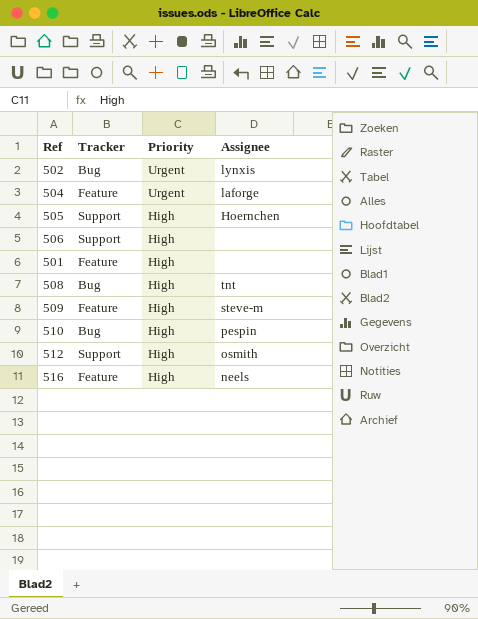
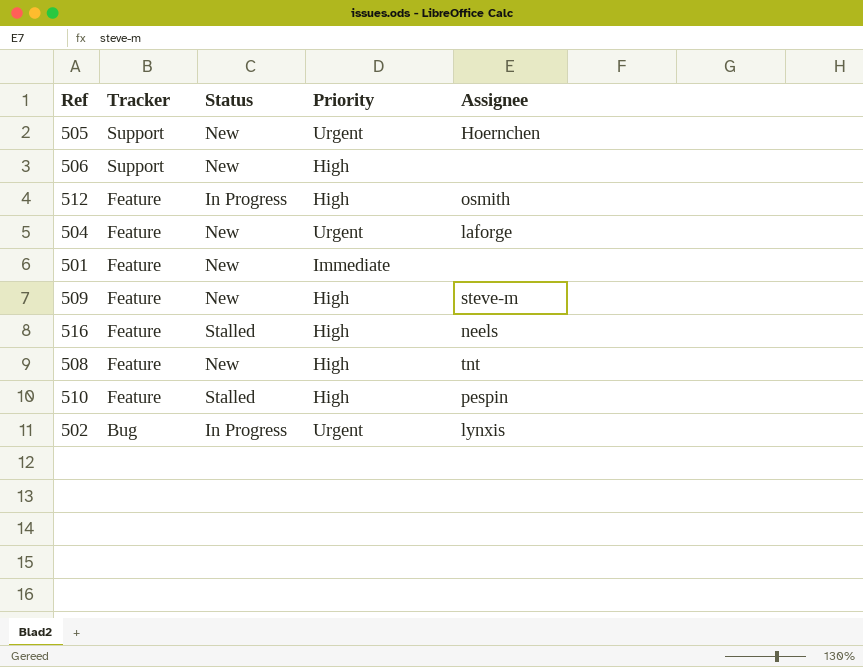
row order: Priority descending -> Tracker descending
column Status | position: none -> 3
505 | Priority: High -> Urgent
512 | Tracker: Support -> Feature
501 | Priority: High -> Immediate
508 | Tracker: Bug -> Feature
510 | Tracker: Bug -> Feature

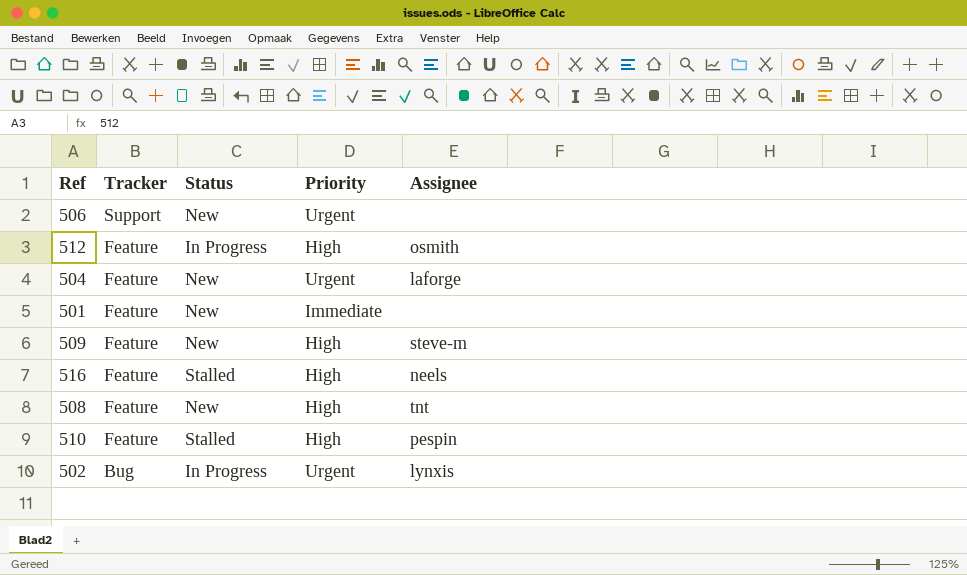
row 505: Support | New | Urgent | Hoernchen -> none
506 | Priority: High -> Urgent

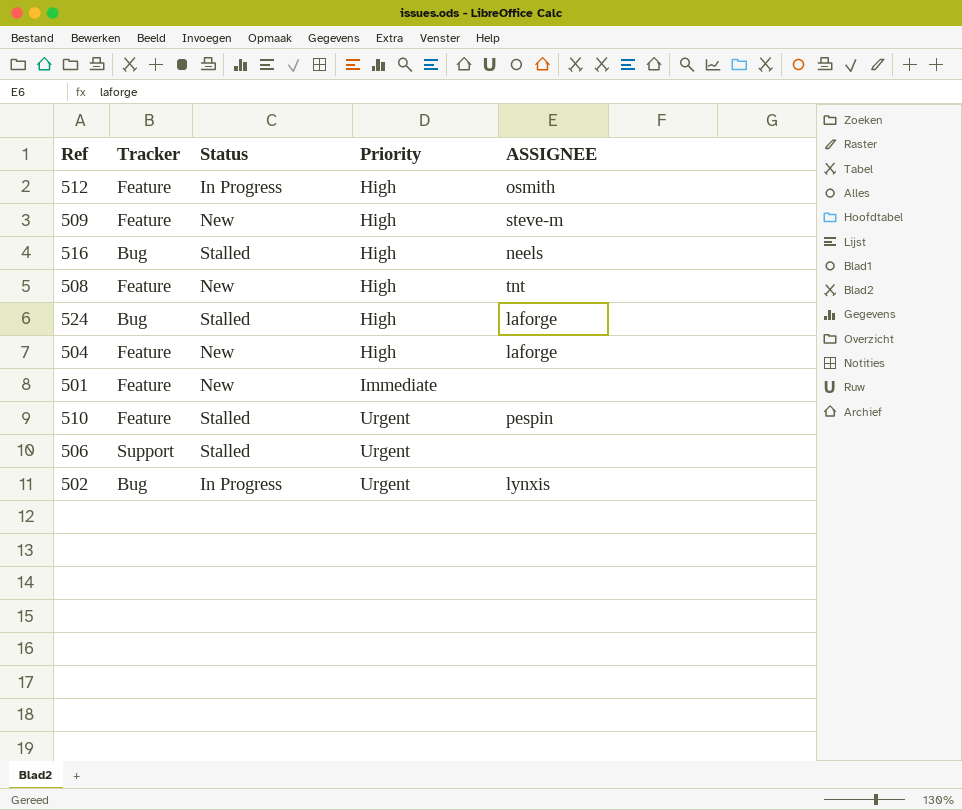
row order: Tracker descending -> Priority ascending
column name: Assignee -> ASSIGNEE
516 | Tracker: Feature -> Bug
row 524: none -> Bug | Stalled | High | laforge
504 | Priority: Urgent -> High
510 | Priority: High -> Urgent
506 | Status: New -> Stalled

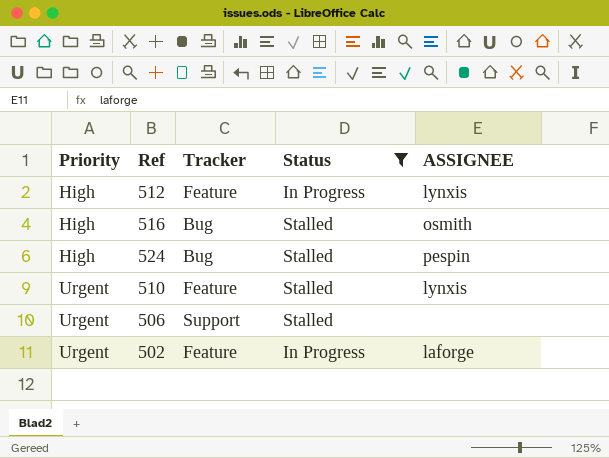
filter: none -> Status != New
column Priority | position: 4 -> 1
512 | ASSIGNEE: osmith -> lynxis
516 | ASSIGNEE: neels -> osmith
524 | ASSIGNEE: laforge -> pespin
510 | ASSIGNEE: pespin -> lynxis
502 | Tracker: Bug -> Feature
502 | ASSIGNEE: lynxis -> laforge

